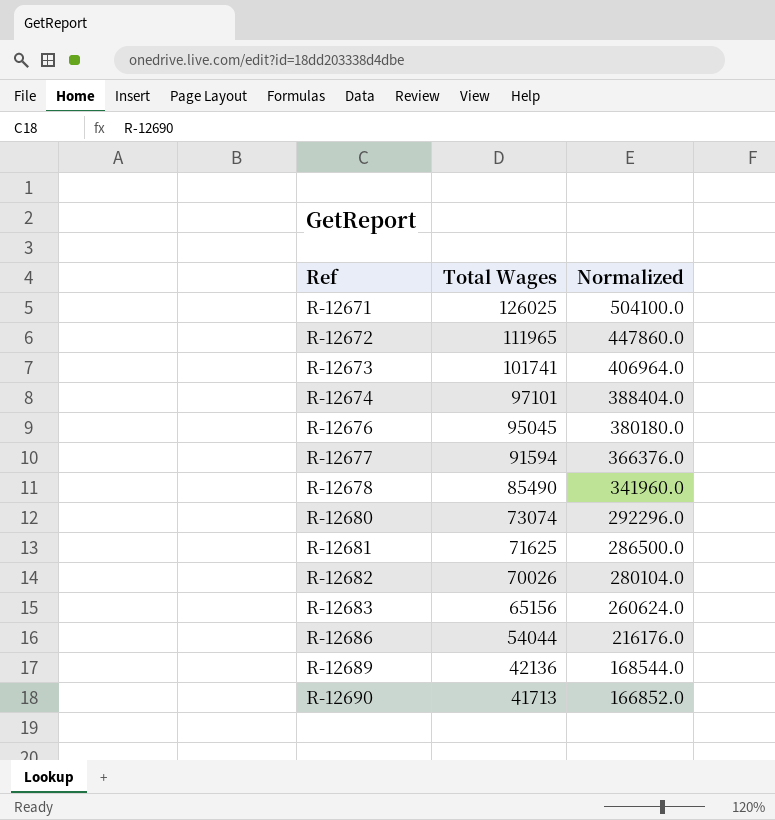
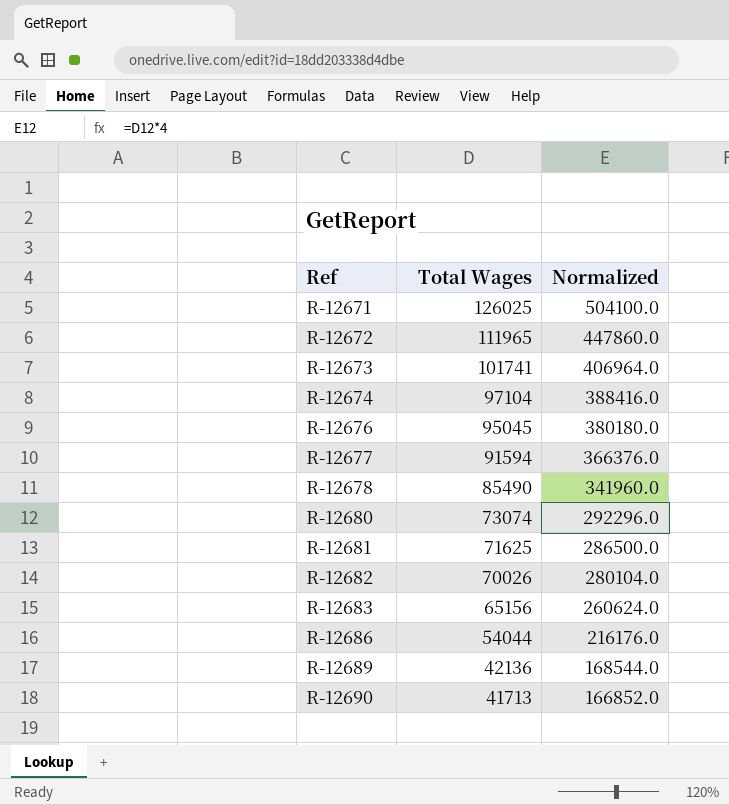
R-12674 | Total Wages: 97101 -> 97104
R-12674 | Normalized: 388404.0 -> 388416.0

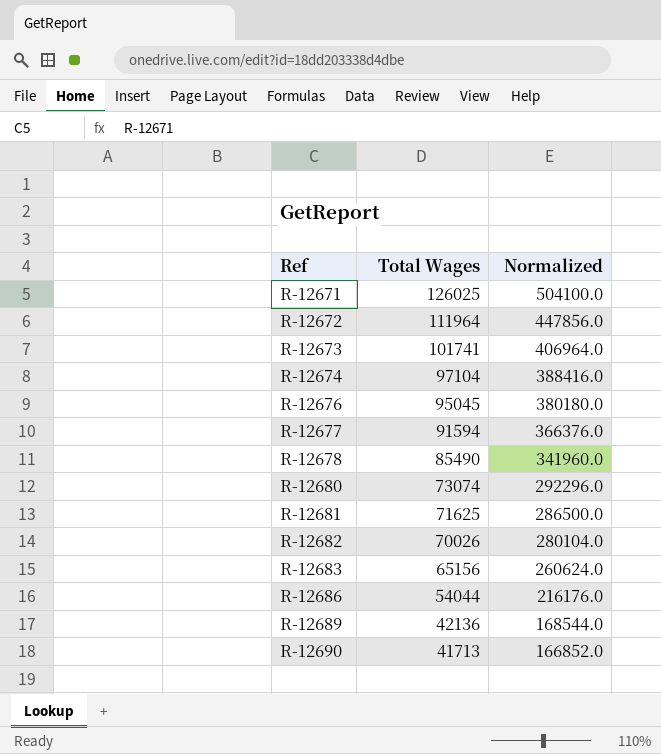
R-12672 | Total Wages: 111965 -> 111964
R-12672 | Normalized: 447860.0 -> 447856.0

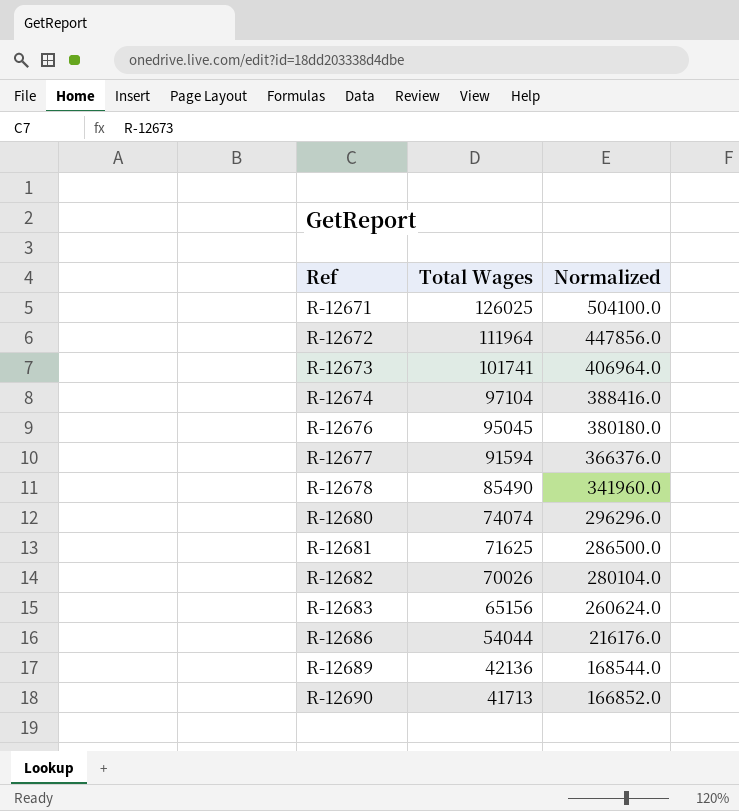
R-12680 | Total Wages: 73074 -> 74074
R-12680 | Normalized: 292296.0 -> 296296.0

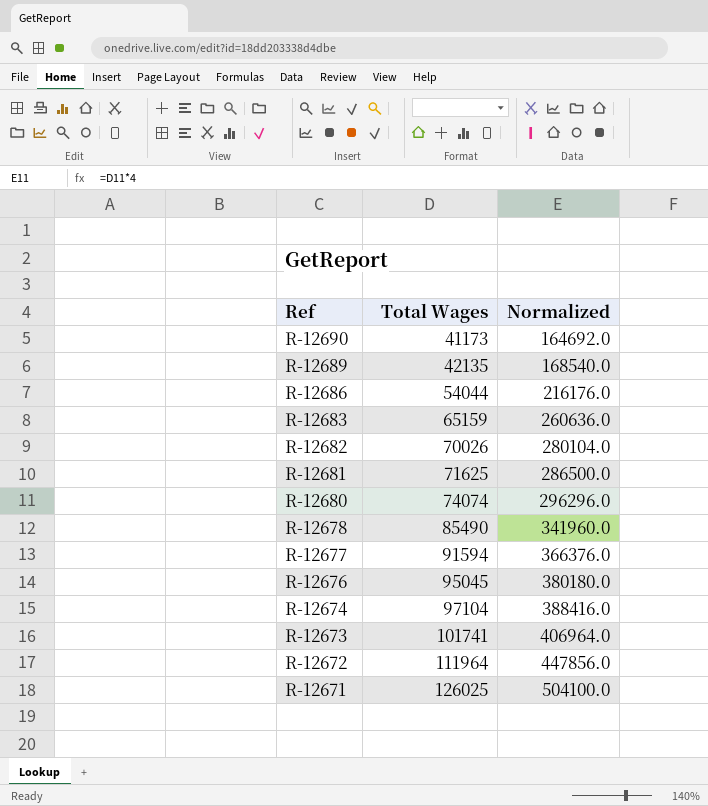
row order: Ref ascending -> Ref descending
R-12690 | Total Wages: 41713 -> 41173
R-12690 | Normalized: 166852.0 -> 164692.0
R-12689 | Total Wages: 42136 -> 42135
R-12689 | Normalized: 168544.0 -> 168540.0
R-12683 | Total Wages: 65156 -> 65159
R-12683 | Normalized: 260624.0 -> 260636.0

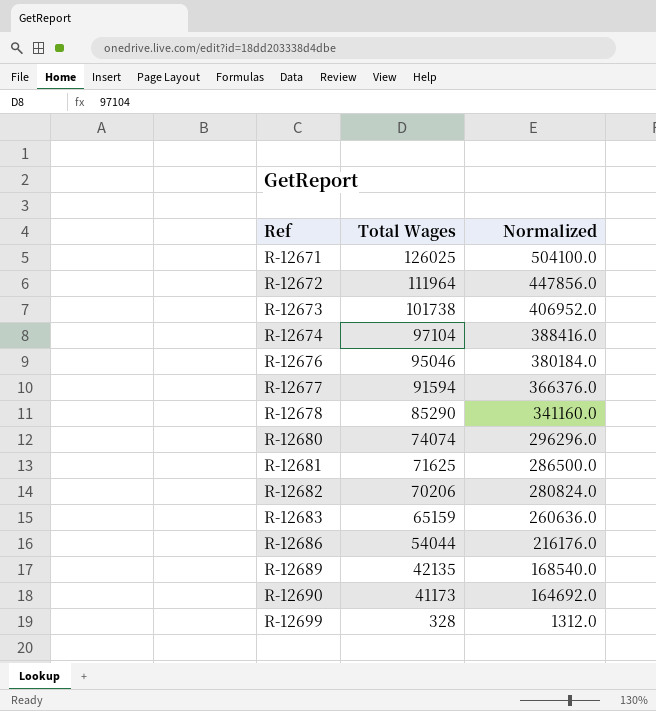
row order: Ref descending -> Ref ascending
R-12673 | Total Wages: 101741 -> 101738
R-12673 | Normalized: 406964.0 -> 406952.0
R-12676 | Total Wages: 95045 -> 95046
R-12676 | Normalized: 380180.0 -> 380184.0
R-12678 | Total Wages: 85490 -> 85290
R-12678 | Normalized: 341960.0 -> 341160.0
R-12682 | Total Wages: 70026 -> 70206
R-12682 | Normalized: 280104.0 -> 280824.0
row R-12699: none -> 328 | 1312.0

